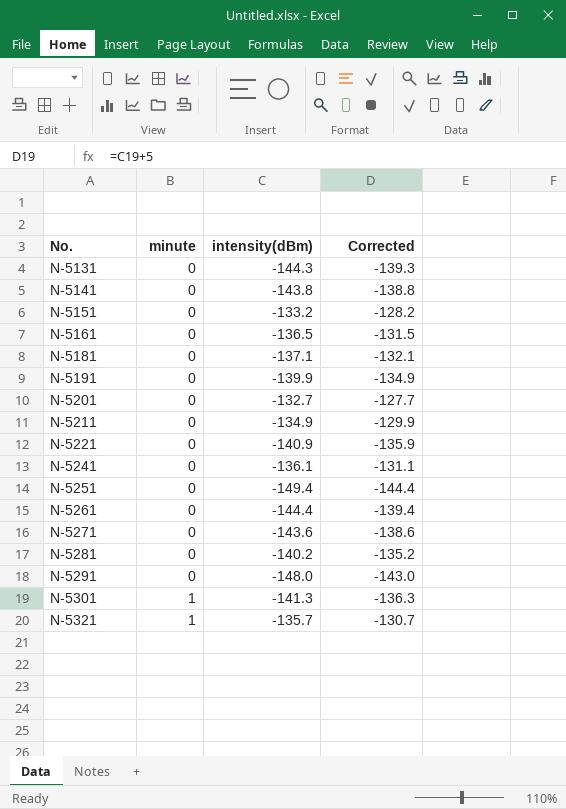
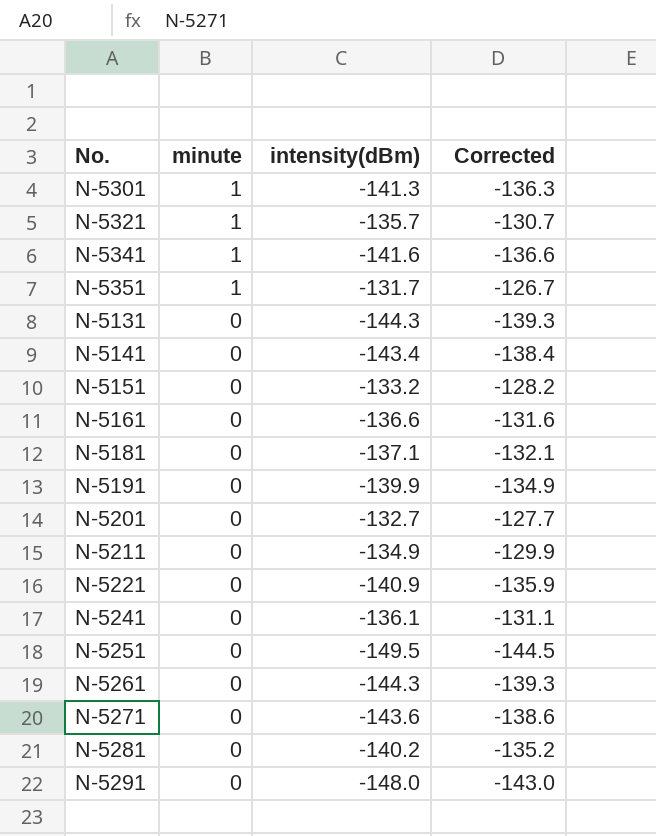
row order: No. ascending -> minute descending
row N-5341: none -> 1 | -141.6 | -136.6
row N-5351: none -> 1 | -131.7 | -126.7
N-5141 | intensity(dBm): -143.8 -> -143.4
N-5141 | Corrected: -138.8 -> -138.4
N-5161 | intensity(dBm): -136.5 -> -136.6
N-5161 | Corrected: -131.5 -> -131.6
N-5251 | intensity(dBm): -149.4 -> -149.5
N-5251 | Corrected: -144.4 -> -144.5
N-5261 | intensity(dBm): -144.4 -> -144.3
N-5261 | Corrected: -139.4 -> -139.3

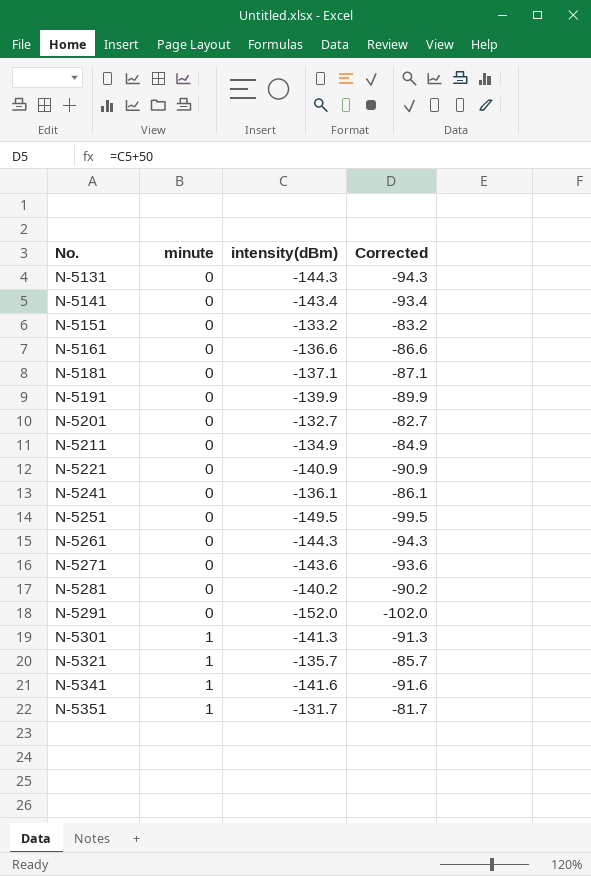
row order: minute descending -> No. ascending
column Corrected | formula: [intensity(dBm)] + 5 -> [intensity(dBm)] + 50
N-5291 | intensity(dBm): -148.0 -> -152.0

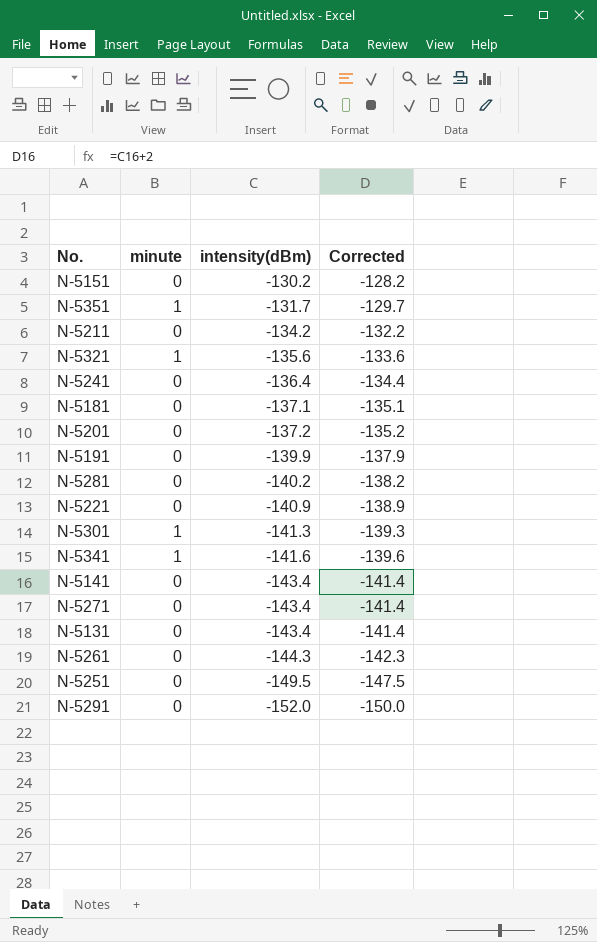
row order: No. ascending -> intensity(dBm) descending
column Corrected | formula: [intensity(dBm)] + 50 -> [intensity(dBm)] + 2
row N-5161: 0 | -136.6 | -86.6 -> none
N-5151 | intensity(dBm): -133.2 -> -130.2
N-5211 | intensity(dBm): -134.9 -> -134.2
N-5321 | intensity(dBm): -135.7 -> -135.6
N-5241 | intensity(dBm): -136.1 -> -136.4
N-5201 | intensity(dBm): -132.7 -> -137.2
N-5271 | intensity(dBm): -143.6 -> -143.4
N-5131 | intensity(dBm): -144.3 -> -143.4

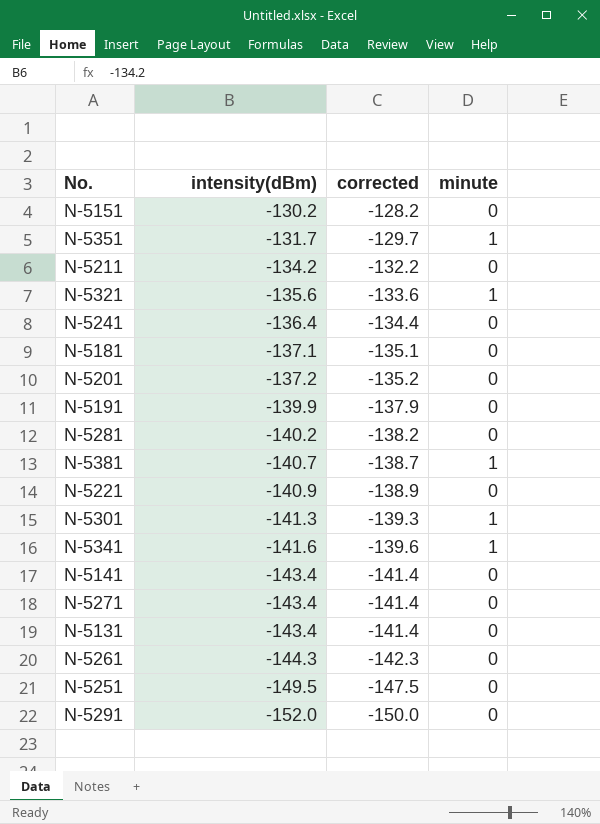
column name: Corrected -> corrected
column minute | position: 2 -> 4
row N-5381: none -> -140.7 | -138.7 | 1

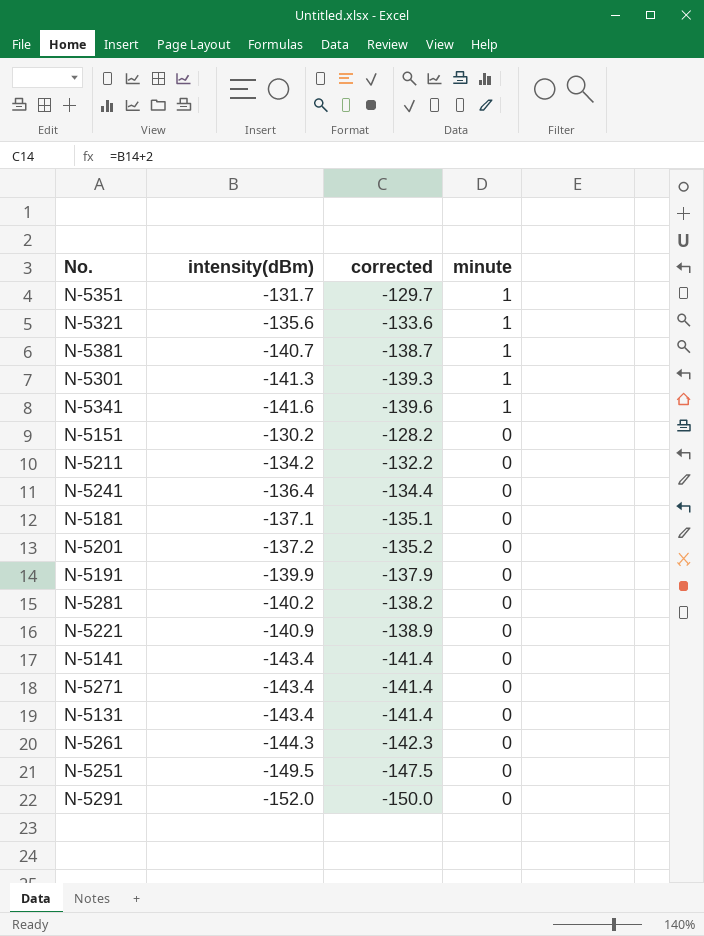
row order: intensity(dBm) descending -> minute descending

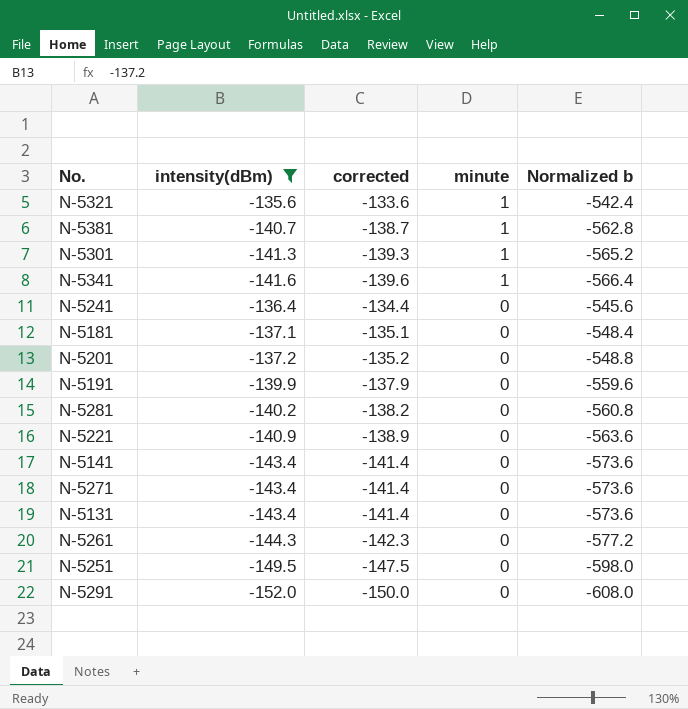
filter: none -> intensity(dBm) <= -135.6
column Normalized b | formula: none -> [intensity(dBm)] * 4

